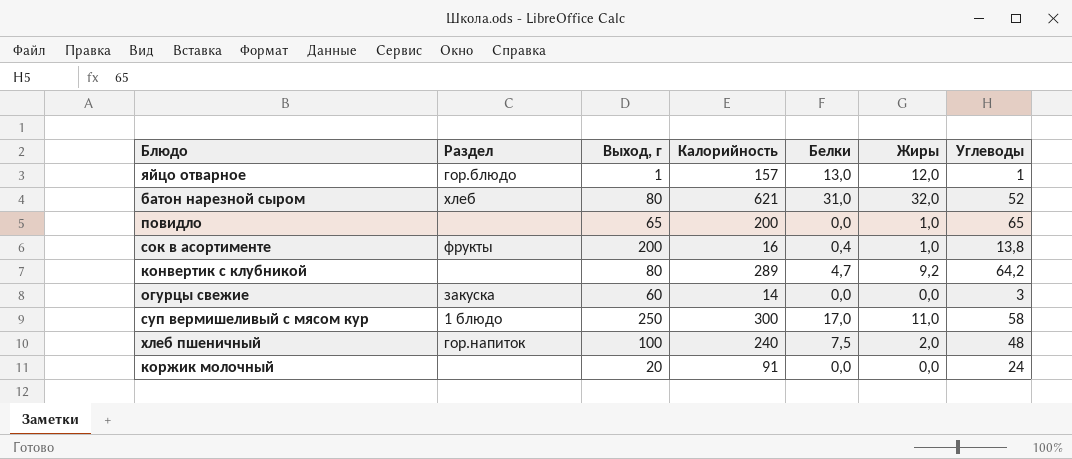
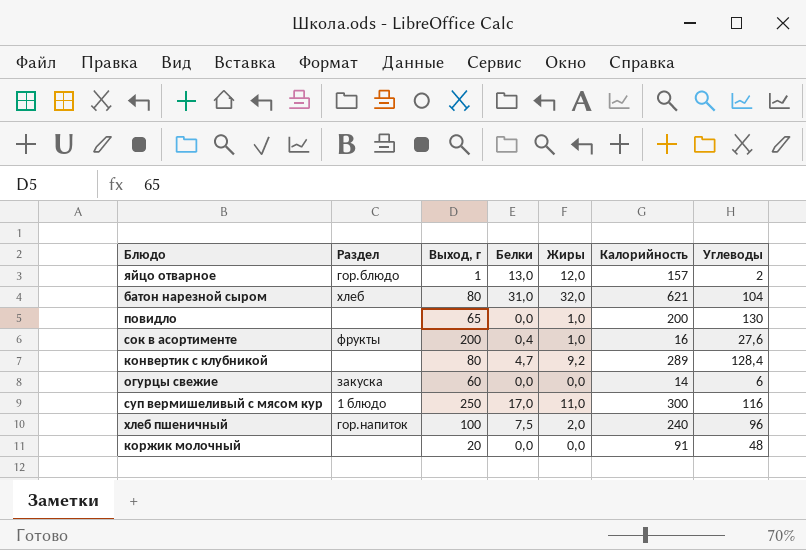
column Калорийность | position: 4 -> 6
яйцо отварное | Углеводы: 1 -> 2
батон нарезной сыром | Углеводы: 52 -> 104
повидло | Углеводы: 65 -> 130
сок в асортименте | Углеводы: 13,8 -> 27,6
конвертик с клубникой | Углеводы: 64,2 -> 128,4
огурцы свежие | Углеводы: 3 -> 6
суп вермишеливый с мясом кур | Углеводы: 58 -> 116
хлеб пшеничный | Углеводы: 48 -> 96
коржик молочный | Углеводы: 24 -> 48

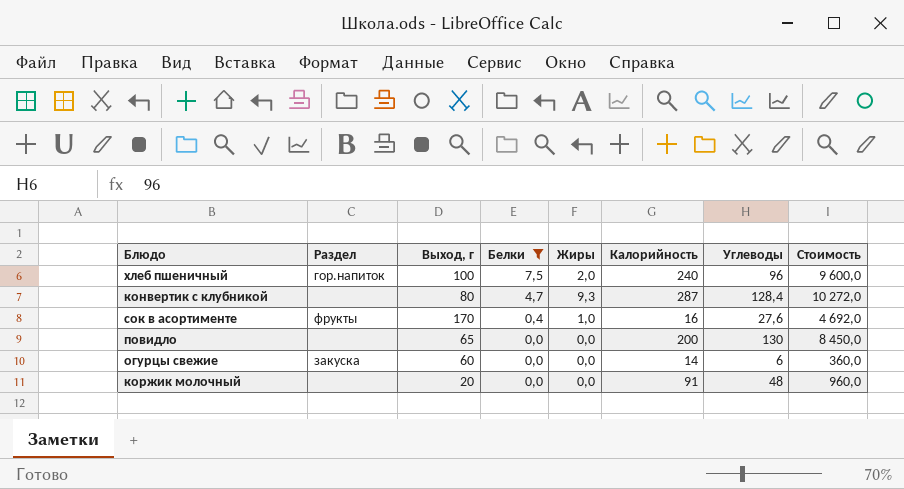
filter: none -> Белки <= 7,5
row order: none -> Белки descending
column Стоимость | formula: none -> [Выход, г] * [Углеводы]
конвертик с клубникой | Жиры: 9,2 -> 9,3
конвертик с клубникой | Калорийность: 289 -> 287
сок в асортименте | Выход, г: 200 -> 170
повидло | Жиры: 1,0 -> 0,0

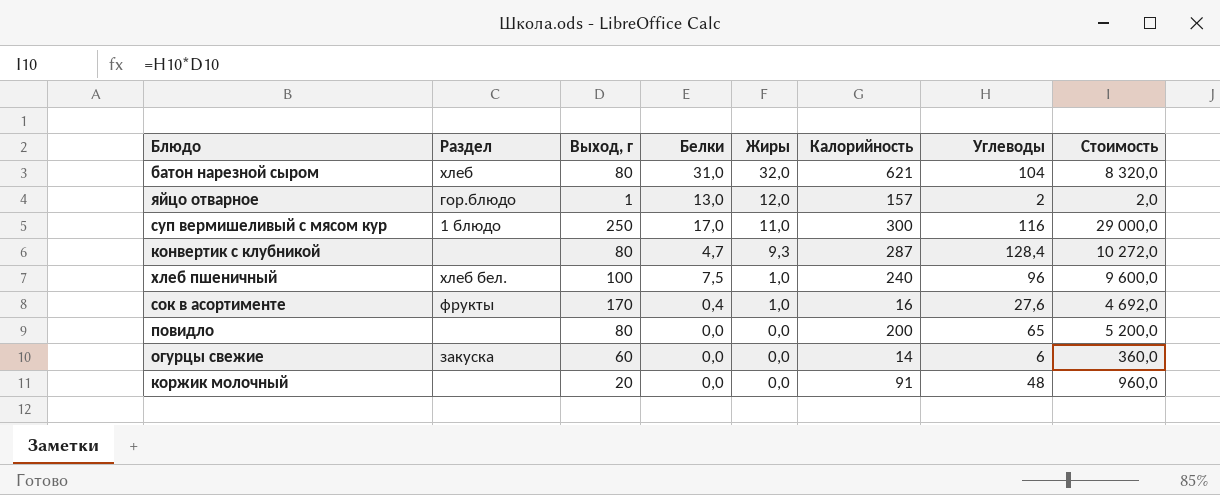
filter: Белки <= 7,5 -> none
row order: Белки descending -> Жиры descending
хлеб пшеничный | Раздел: гор.напиток -> хлеб бел.
хлеб пшеничный | Жиры: 2,0 -> 1,0
повидло | Выход, г: 65 -> 80
повидло | Углеводы: 130 -> 65
повидло | Стоимость: 8 450,0 -> 5 200,0

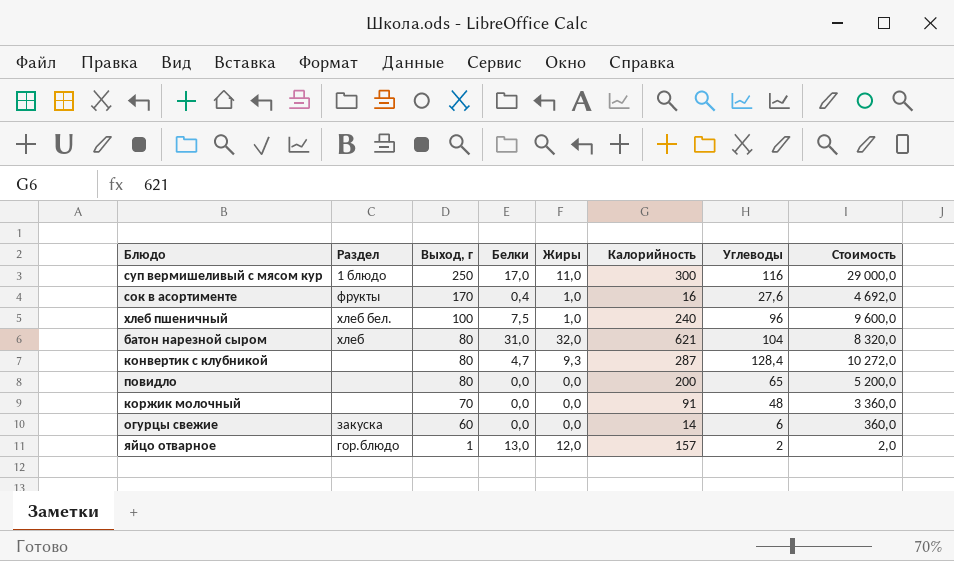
row order: Жиры descending -> Выход, г descending
коржик молочный | Выход, г: 20 -> 70
коржик молочный | Стоимость: 960,0 -> 3 360,0

